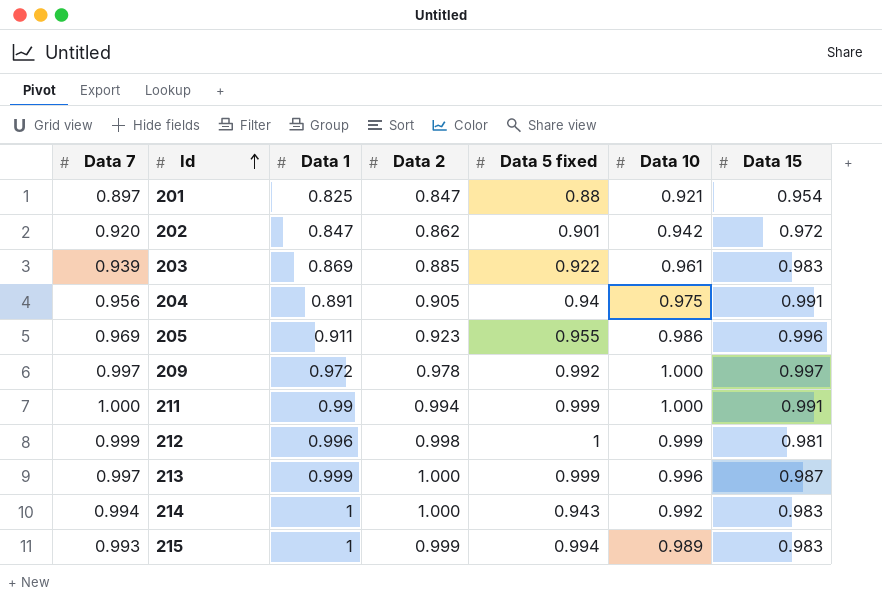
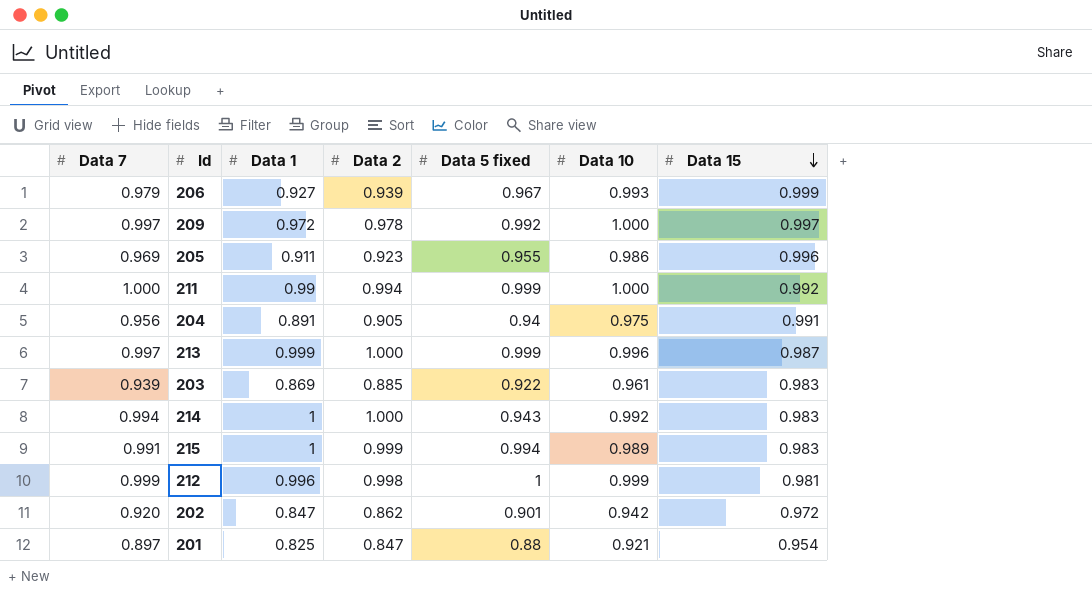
row order: Id ascending -> Data 15 descending
row 206: none -> 0.979 | 0.927 | 0.939 | 0.967 | 0.993 | 0.999
211 | Data 15: 0.991 -> 0.992
215 | Data 7: 0.993 -> 0.991

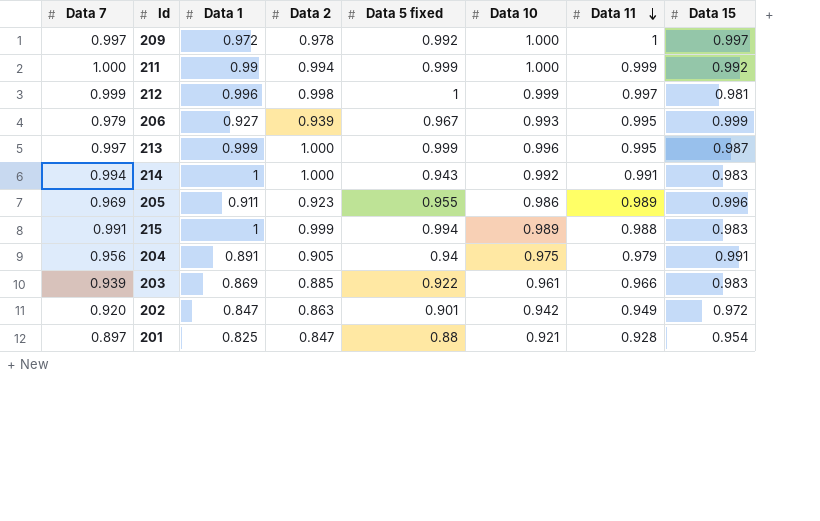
row order: Data 15 descending -> Data 11 descending
column Data 11 | position: none -> 7
202 | Data 2: 0.862 -> 0.863

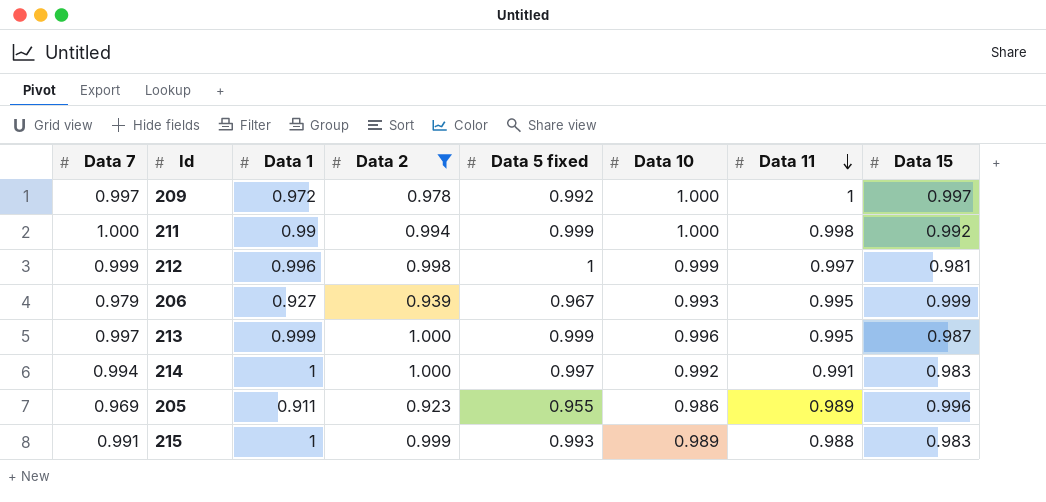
filter: none -> Data 2 >= 0.923
211 | Data 11: 0.999 -> 0.998
214 | Data 5 fixed: 0.943 -> 0.997
215 | Data 5 fixed: 0.994 -> 0.993

